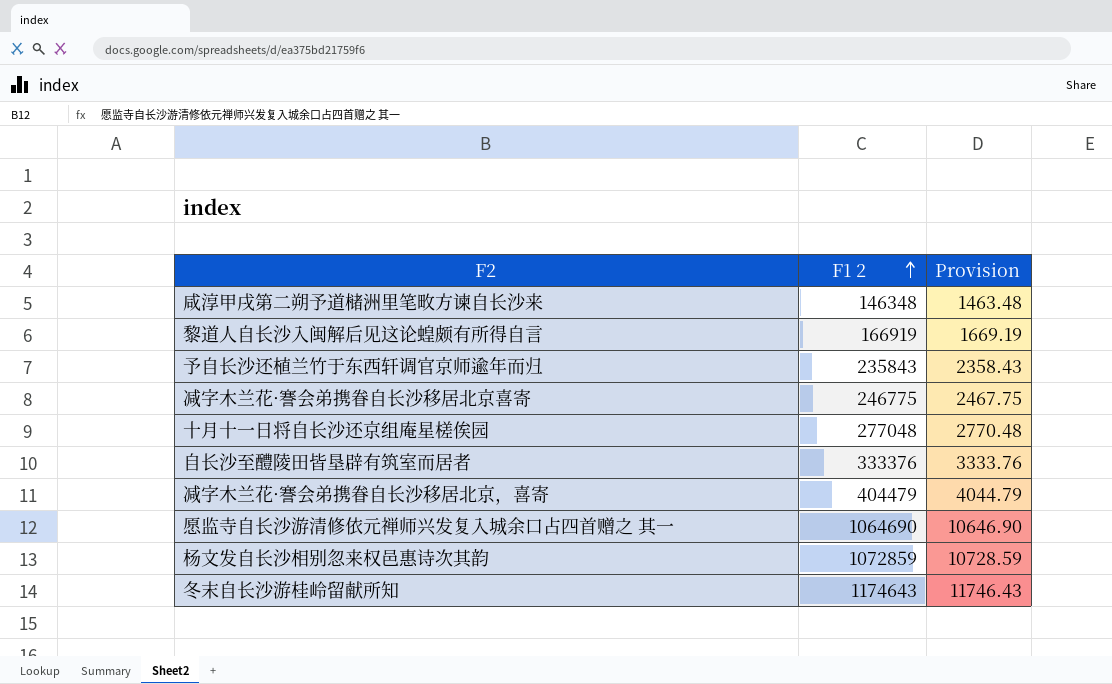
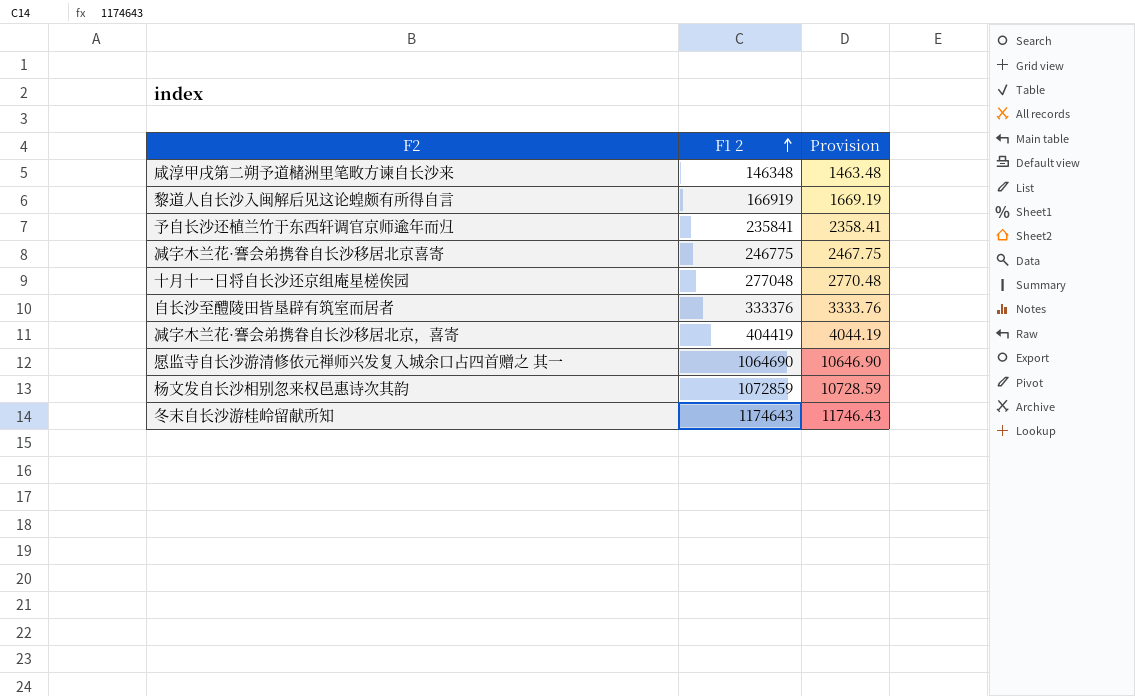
予自长沙还植兰竹于东西轩调官京师逾年而归 | F1 2: 235843 -> 235841
予自长沙还植兰竹于东西轩调官京师逾年而归 | Provision: 2358.43 -> 2358.41
减字木兰花·謇会弟携眷自长沙移居北京，喜寄 | F1 2: 404479 -> 404419
减字木兰花·謇会弟携眷自长沙移居北京，喜寄 | Provision: 4044.79 -> 4044.19

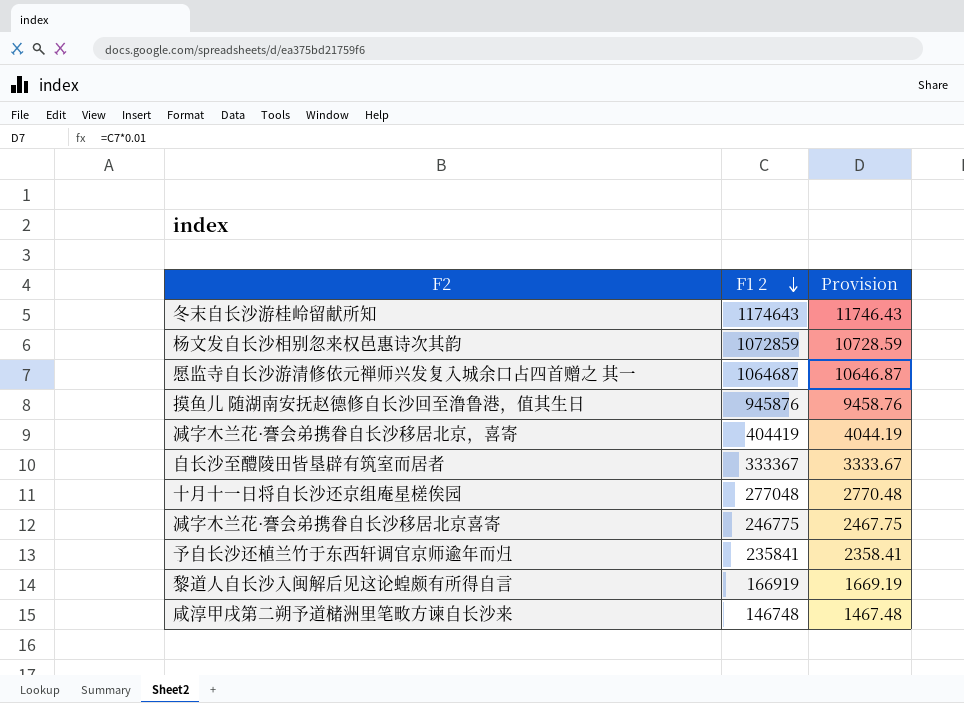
row order: F1 2 ascending -> F1 2 descending
愿监寺自长沙游清修依元禅师兴发复入城余口占四首赠之 其一 | F1 2: 1064690 -> 1064687
愿监寺自长沙游清修依元禅师兴发复入城余口占四首赠之 其一 | Provision: 10646.90 -> 10646.87
row 摸鱼儿 随湖南安抚赵德修自长沙回至澛鲁港，值其生日: none -> 945876 | 9458.76
自长沙至醴陵田皆垦辟有筑室而居者 | F1 2: 333376 -> 333367
自长沙至醴陵田皆垦辟有筑室而居者 | Provision: 3333.76 -> 3333.67
咸淳甲戌第二朔予道槠洲里笔畋方谏自长沙来 | F1 2: 146348 -> 146748
咸淳甲戌第二朔予道槠洲里笔畋方谏自长沙来 | Provision: 1463.48 -> 1467.48

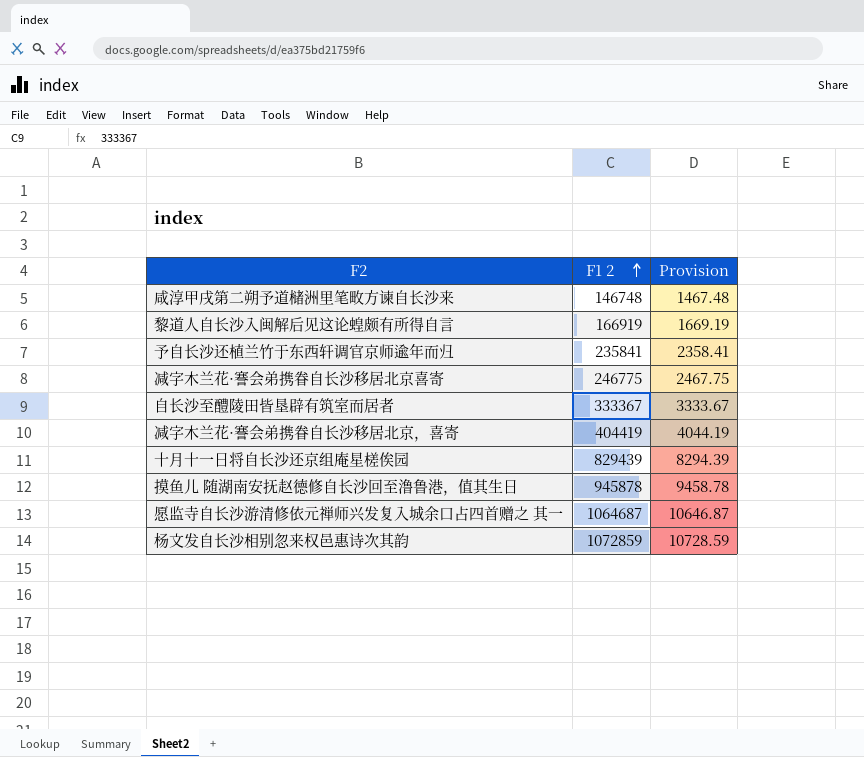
row order: F1 2 descending -> F1 2 ascending
row 冬末自长沙游桂岭留献所知: 1174643 | 11746.43 -> none
十月十一日将自长沙还京组庵星槎俟园 | F1 2: 277048 -> 829439
十月十一日将自长沙还京组庵星槎俟园 | Provision: 2770.48 -> 8294.39
摸鱼儿 随湖南安抚赵德修自长沙回至澛鲁港，值其生日 | F1 2: 945876 -> 945878
摸鱼儿 随湖南安抚赵德修自长沙回至澛鲁港，值其生日 | Provision: 9458.76 -> 9458.78

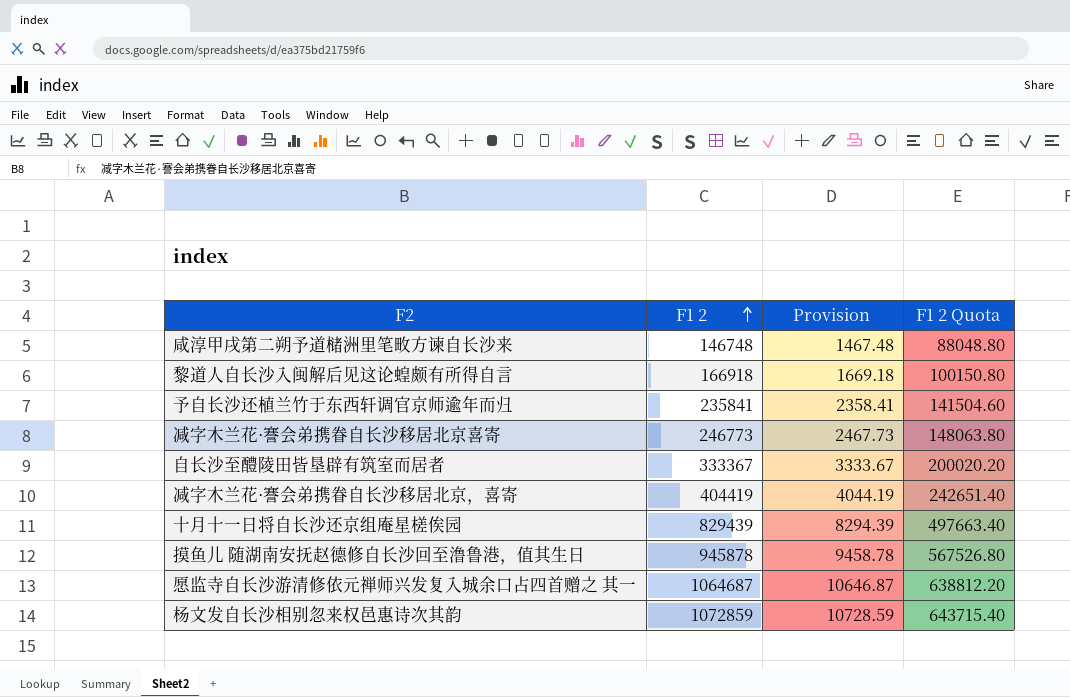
column F1 2 Quota | formula: none -> [F1 2] * 0.6
黎道人自长沙入闽解后见这论蝗颇有所得自言 | F1 2: 166919 -> 166918
黎道人自长沙入闽解后见这论蝗颇有所得自言 | Provision: 1669.19 -> 1669.18
减字木兰花·謇会弟携眷自长沙移居北京喜寄 | F1 2: 246775 -> 246773
减字木兰花·謇会弟携眷自长沙移居北京喜寄 | Provision: 2467.75 -> 2467.73

